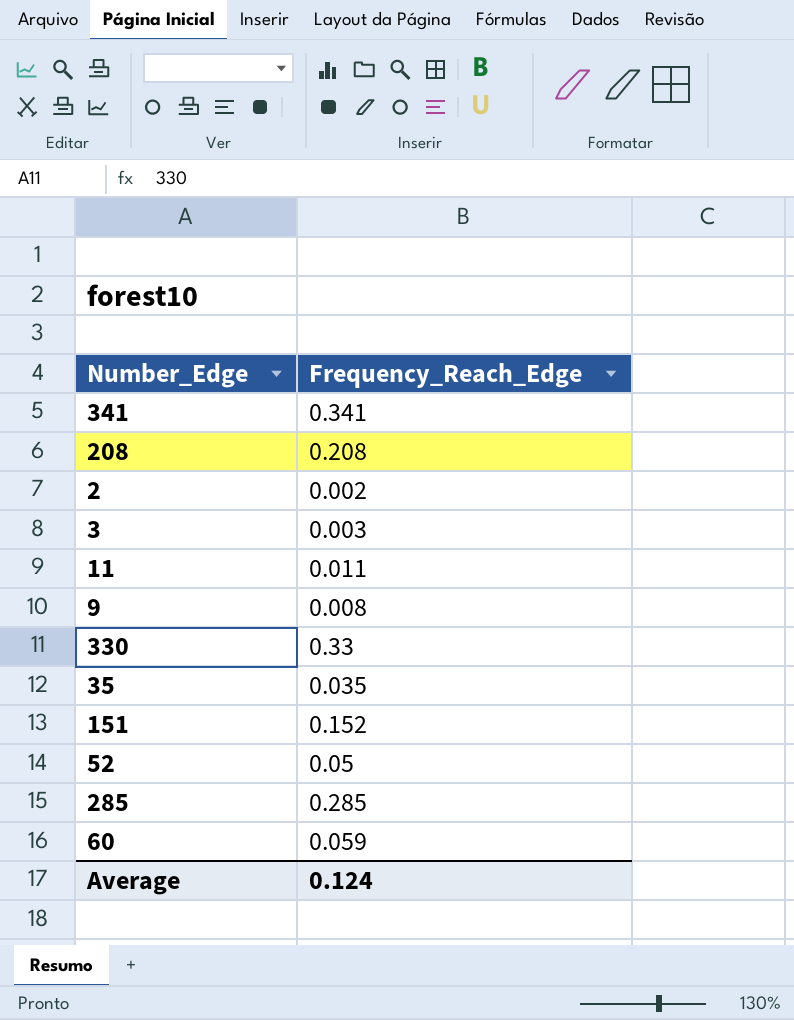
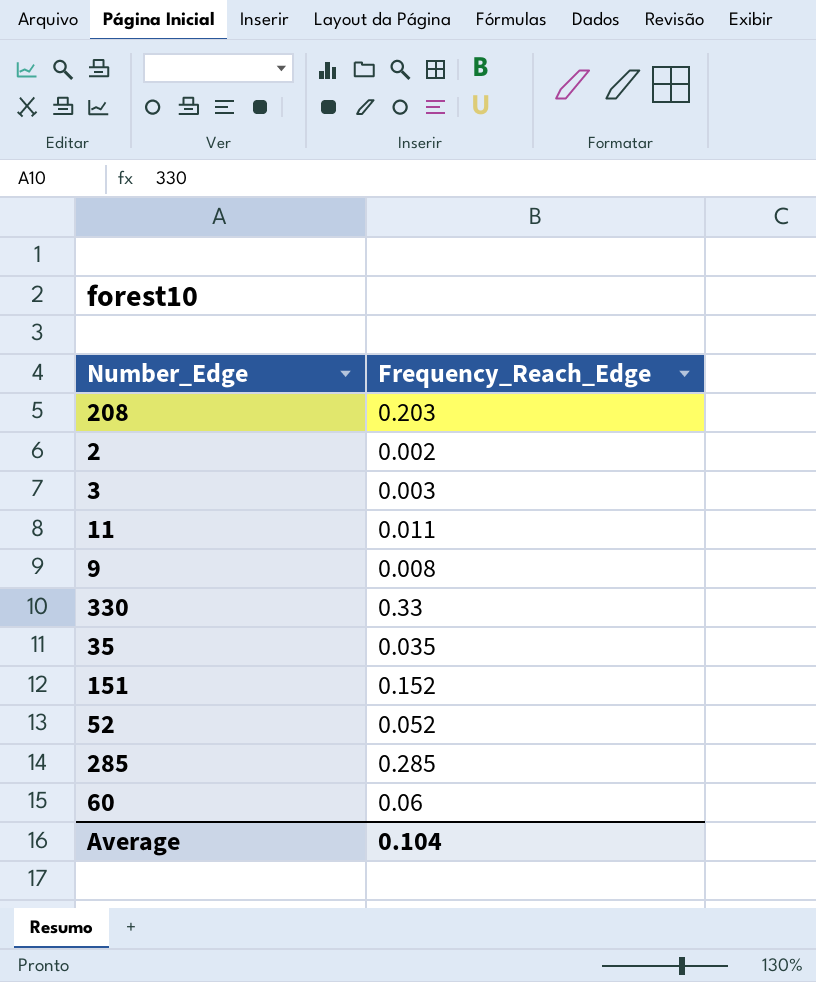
row 341: 0.341 -> none
208 | Frequency_Reach_Edge: 0.208 -> 0.203
52 | Frequency_Reach_Edge: 0.05 -> 0.052
60 | Frequency_Reach_Edge: 0.059 -> 0.06
Average | Frequency_Reach_Edge: 0.124 -> 0.104

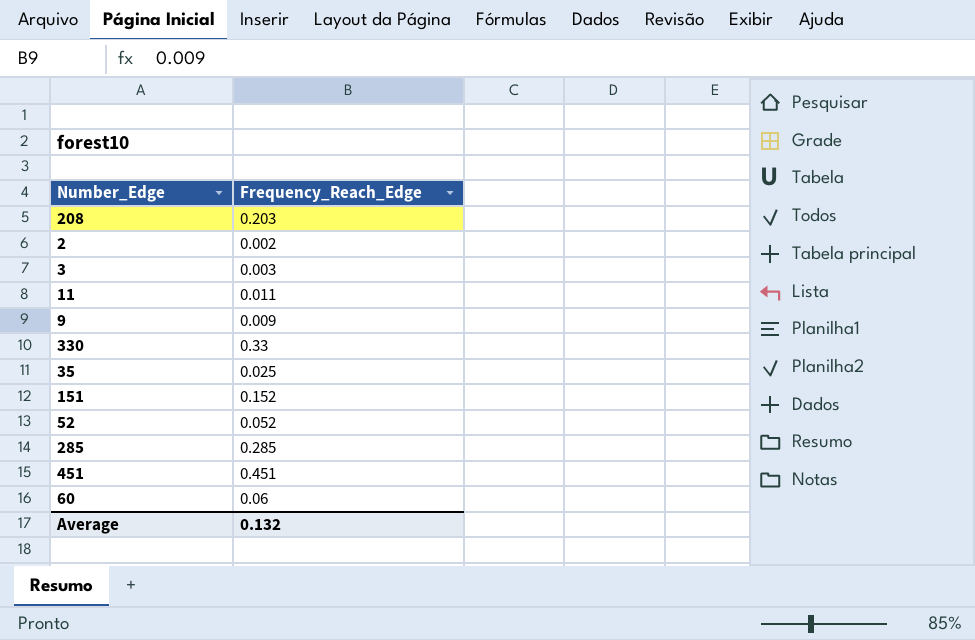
9 | Frequency_Reach_Edge: 0.008 -> 0.009
35 | Frequency_Reach_Edge: 0.035 -> 0.025
row 451: none -> 0.451
Average | Frequency_Reach_Edge: 0.104 -> 0.132

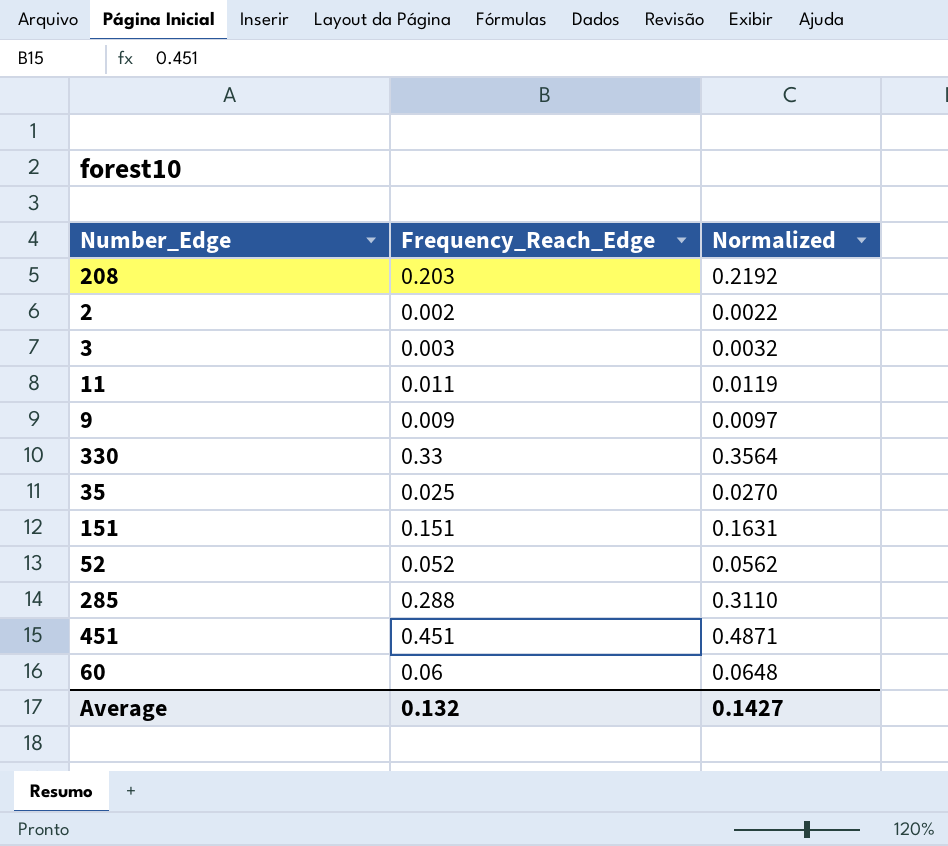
column Normalized | formula: none -> [Frequency_Reach_Edge] * 1.08
151 | Frequency_Reach_Edge: 0.152 -> 0.151
285 | Frequency_Reach_Edge: 0.285 -> 0.288

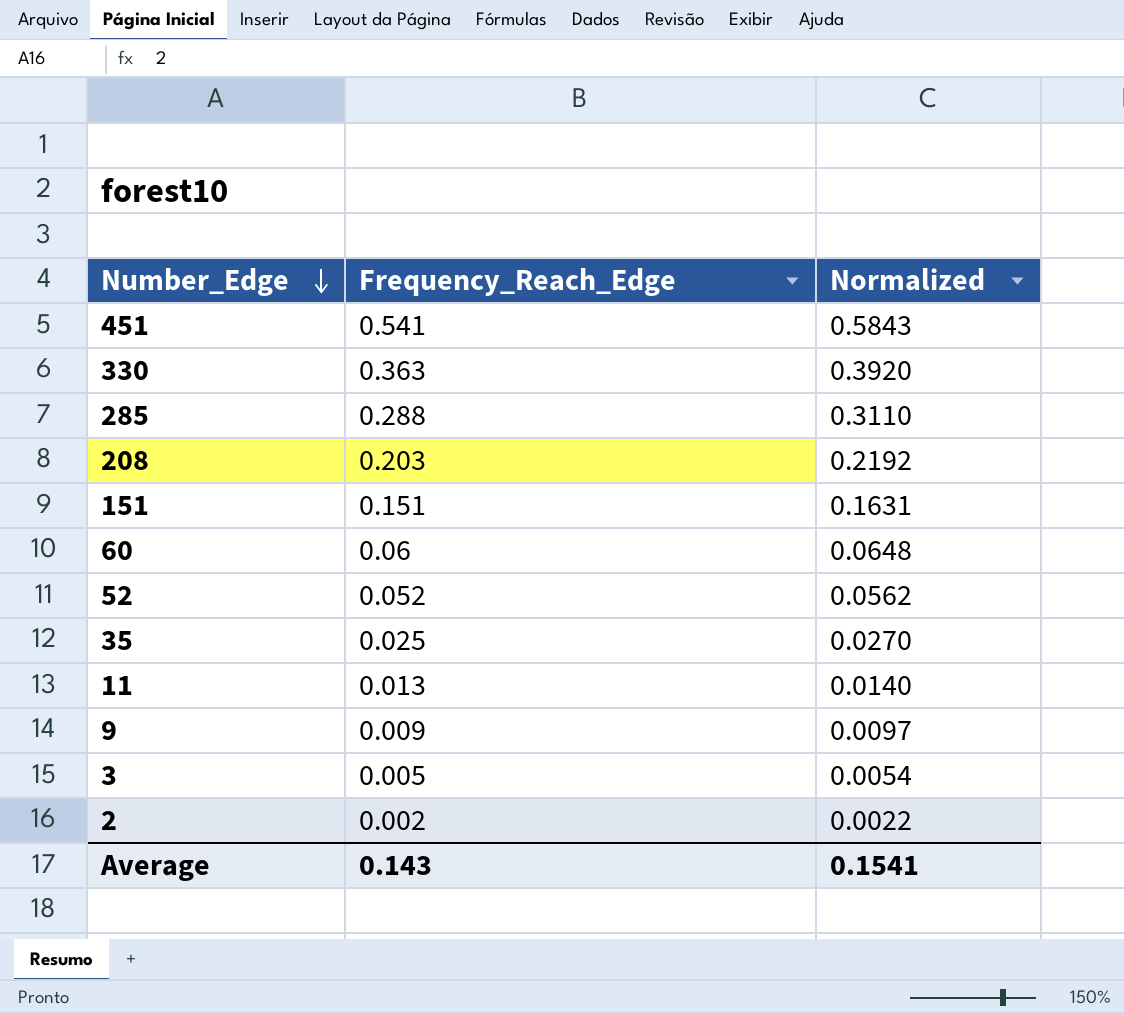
row order: none -> Number_Edge descending
451 | Frequency_Reach_Edge: 0.451 -> 0.541
451 | Normalized: 0.4871 -> 0.5843
330 | Frequency_Reach_Edge: 0.33 -> 0.363
330 | Normalized: 0.3564 -> 0.3920
11 | Frequency_Reach_Edge: 0.011 -> 0.013
11 | Normalized: 0.0119 -> 0.0140
3 | Frequency_Reach_Edge: 0.003 -> 0.005
3 | Normalized: 0.0032 -> 0.0054
Average | Frequency_Reach_Edge: 0.132 -> 0.143
Average | Normalized: 0.1427 -> 0.1541

